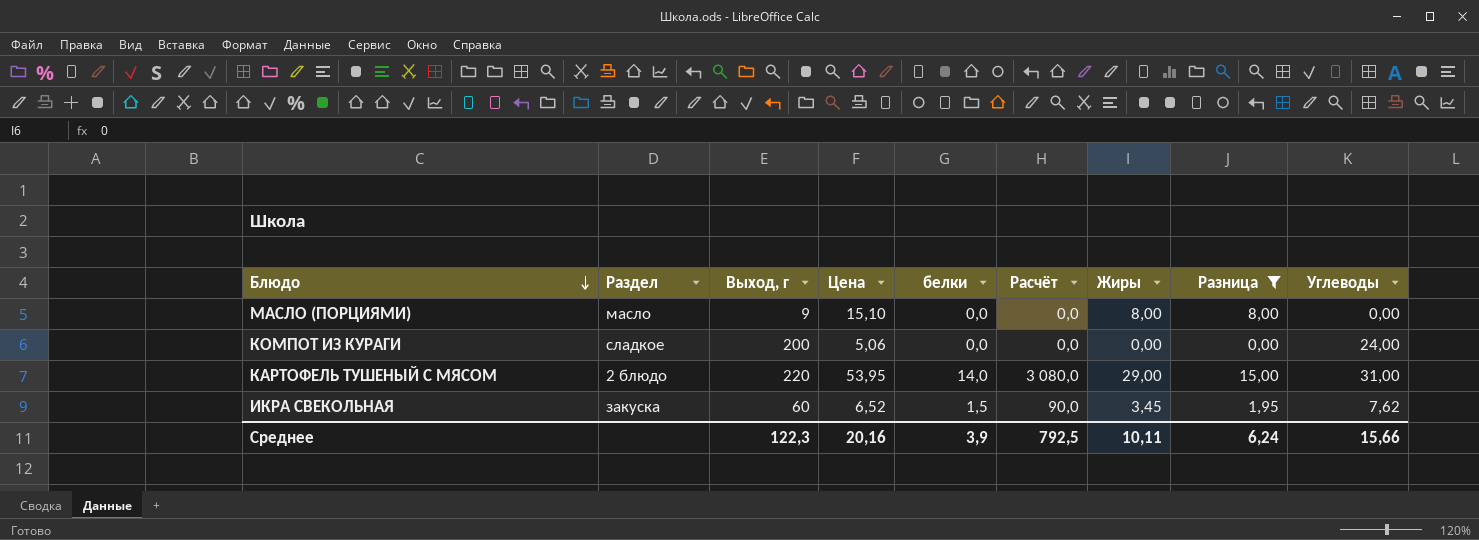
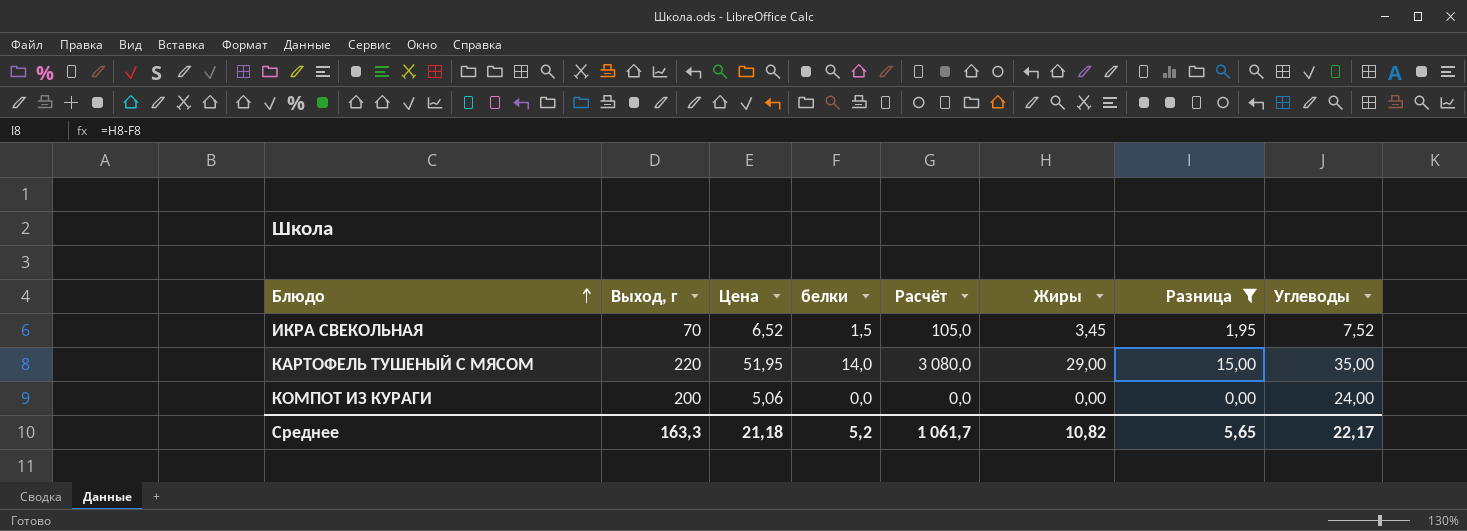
row order: Блюдо descending -> Блюдо ascending
column Раздел | position: 2 -> none
row МАСЛО (ПОРЦИЯМИ): масло | 9 | 15,10 | 0,0 | 0,0 | 8,00 | 8,00 | 0,00 -> none
ИКРА СВЕКОЛЬНАЯ | Выход, г: 60 -> 70
ИКРА СВЕКОЛЬНАЯ | Расчёт: 90,0 -> 105,0
ИКРА СВЕКОЛЬНАЯ | Углеводы: 7,62 -> 7,52
КАРТОФЕЛЬ ТУШЕНЫЙ С МЯСОМ | Цена: 53,95 -> 51,95
КАРТОФЕЛЬ ТУШЕНЫЙ С МЯСОМ | Углеводы: 31,00 -> 35,00
Среднее | Выход, г: 122,3 -> 163,3
Среднее | Цена: 20,16 -> 21,18
Среднее | белки: 3,9 -> 5,2
Среднее | Расчёт: 792,5 -> 1 061,7
Среднее | Жиры: 10,11 -> 10,82
Среднее | Разница: 6,24 -> 5,65
Среднее | Углеводы: 15,66 -> 22,17

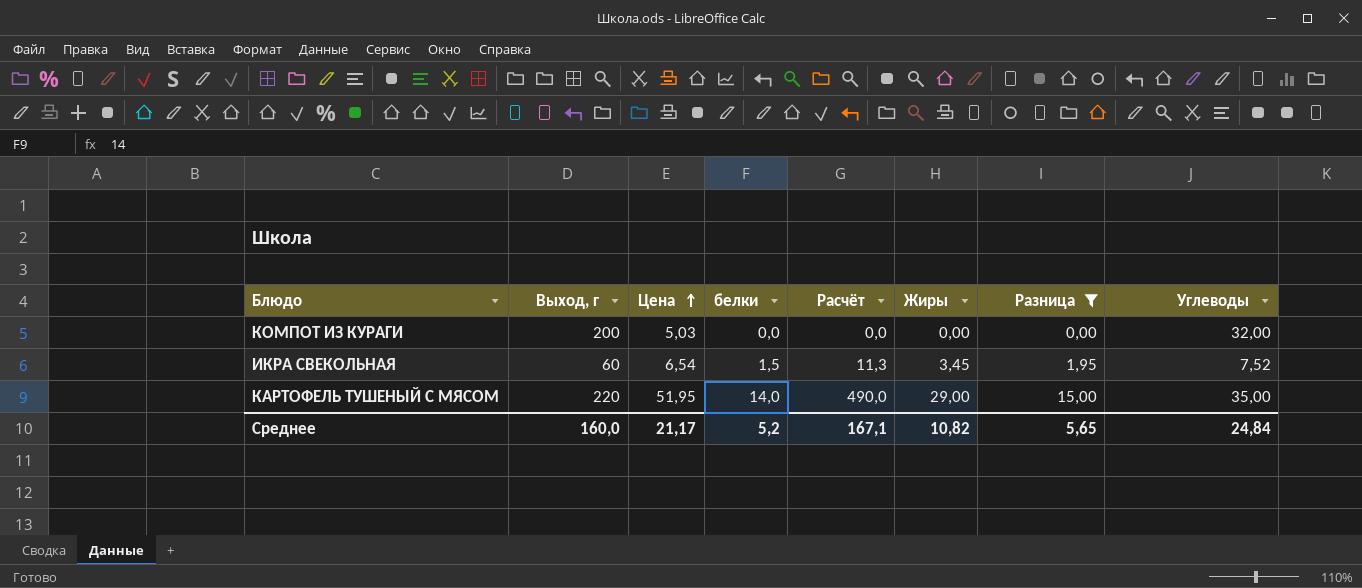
row order: Блюдо ascending -> Цена ascending
column Расчёт | formula: [Выход, г] * [белки] -> [белки] * [Углеводы]
КОМПОТ ИЗ КУРАГИ | Цена: 5,06 -> 5,03
КОМПОТ ИЗ КУРАГИ | Углеводы: 24,00 -> 32,00
ИКРА СВЕКОЛЬНАЯ | Выход, г: 70 -> 60
ИКРА СВЕКОЛЬНАЯ | Цена: 6,52 -> 6,54
Среднее | Выход, г: 163,3 -> 160,0
Среднее | Цена: 21,18 -> 21,17
Среднее | Расчёт: 1 061,7 -> 167,1
Среднее | Углеводы: 22,17 -> 24,84

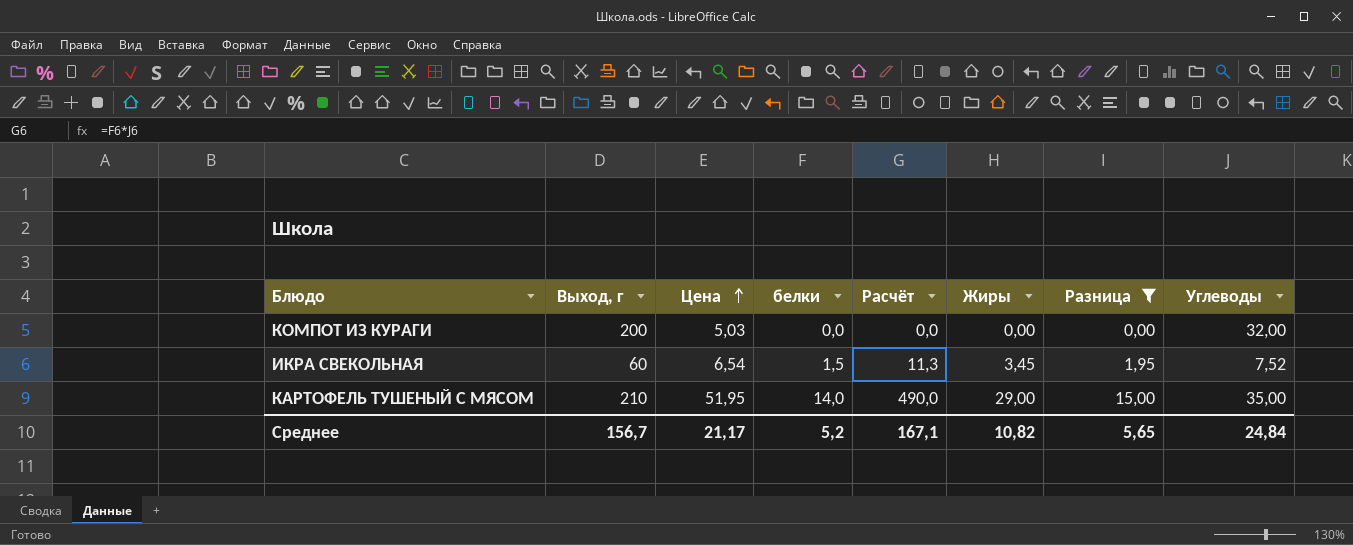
КАРТОФЕЛЬ ТУШЕНЫЙ С МЯСОМ | Выход, г: 220 -> 210
Среднее | Выход, г: 160,0 -> 156,7

